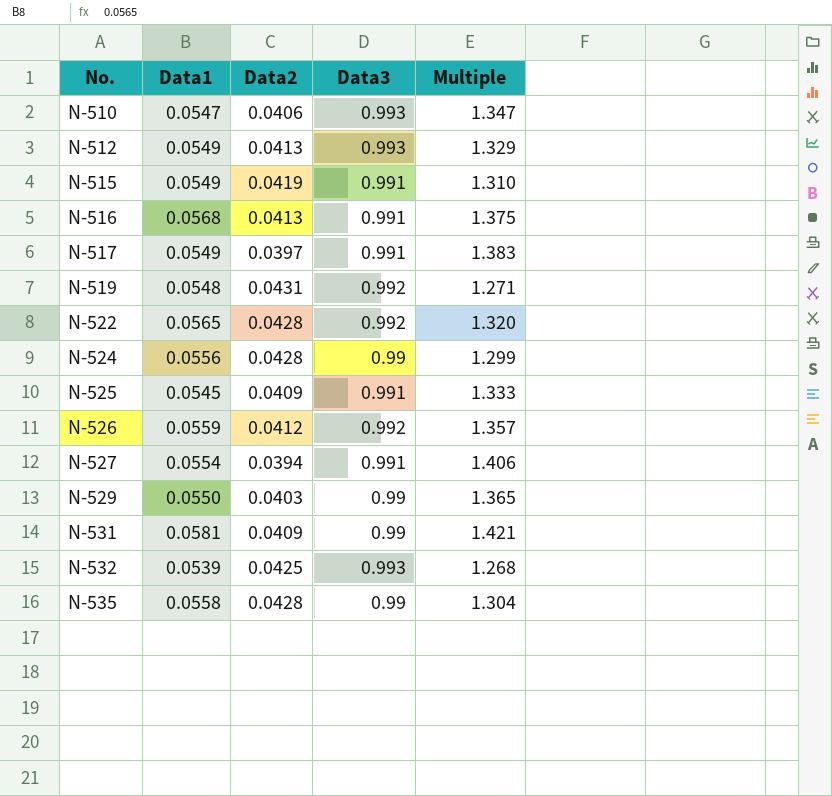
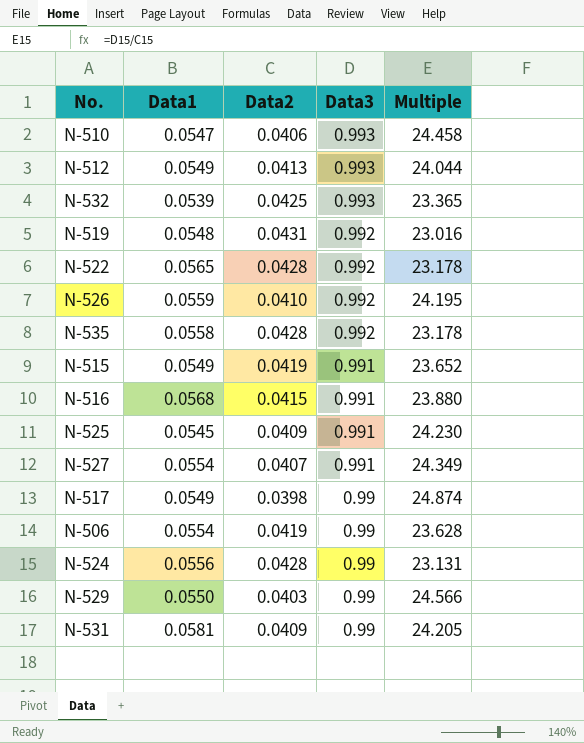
row order: No. ascending -> Data3 descending
column Multiple | formula: [Data1] / [Data2] -> [Data3] / [Data2]
N-526 | Data2: 0.0412 -> 0.0410
N-535 | Data3: 0.99 -> 0.992
N-516 | Data2: 0.0413 -> 0.0415
N-527 | Data2: 0.0394 -> 0.0407
N-517 | Data2: 0.0397 -> 0.0398
N-517 | Data3: 0.991 -> 0.99
row N-506: none -> 0.0554 | 0.0419 | 0.99 | 23.628

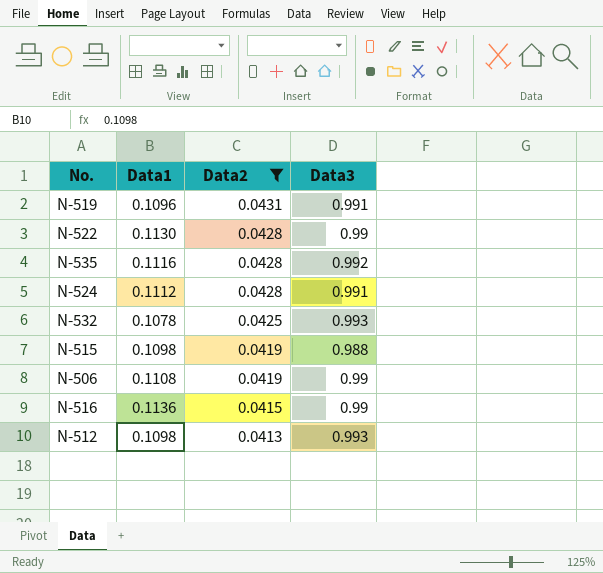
filter: none -> Data2 >= 0.0413
row order: Data3 descending -> Data2 descending
column Multiple | formula: [Data3] / [Data2] -> none
N-519 | Data1: 0.0548 -> 0.1096
N-519 | Data3: 0.992 -> 0.991
N-522 | Data1: 0.0565 -> 0.1130
N-522 | Data3: 0.992 -> 0.99
N-535 | Data1: 0.0558 -> 0.1116
N-524 | Data1: 0.0556 -> 0.1112
N-524 | Data3: 0.99 -> 0.991
N-532 | Data1: 0.0539 -> 0.1078
N-515 | Data1: 0.0549 -> 0.1098
N-515 | Data3: 0.991 -> 0.988
N-506 | Data1: 0.0554 -> 0.1108
N-516 | Data1: 0.0568 -> 0.1136
N-516 | Data3: 0.991 -> 0.99
N-512 | Data1: 0.0549 -> 0.1098

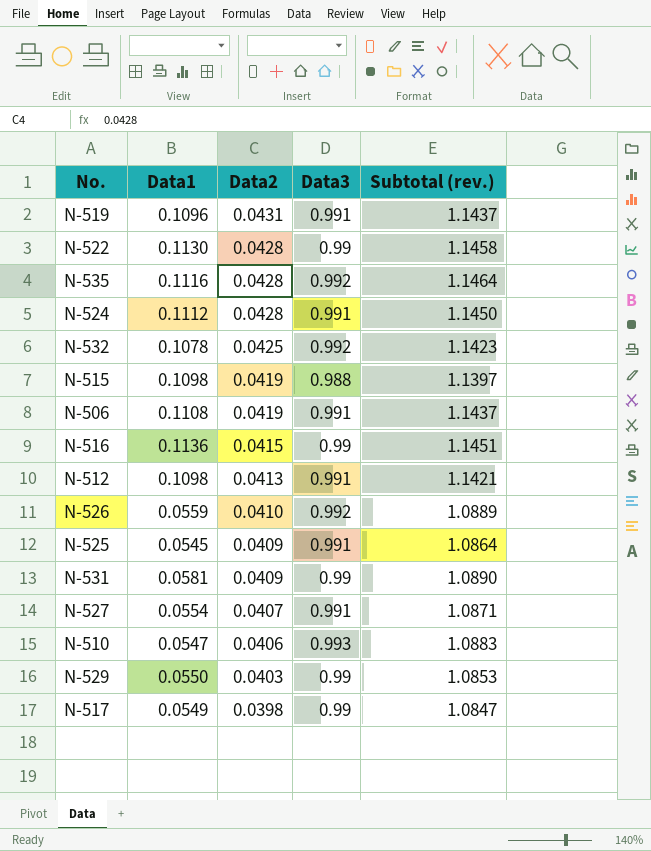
filter: Data2 >= 0.0413 -> none
column Subtotal (rev.) | formula: none -> [Data1] + [Data2] + [Data3]
N-532 | Data3: 0.993 -> 0.992
N-506 | Data3: 0.99 -> 0.991
N-512 | Data3: 0.993 -> 0.991

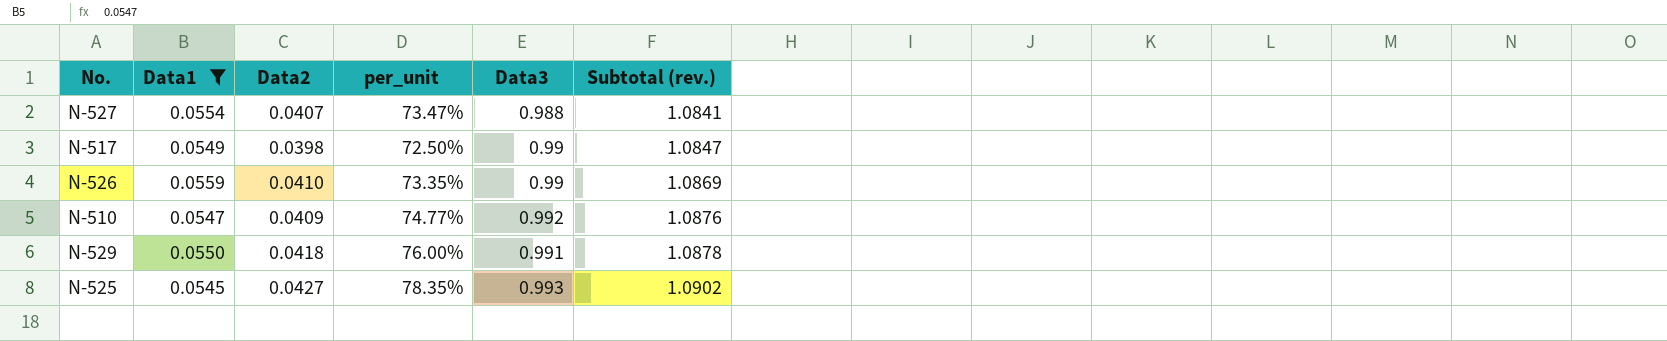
filter: none -> Data1 <= 0.0559
row order: Data2 descending -> Subtotal (rev.) ascending
column per_unit | formula: none -> [Data2] / [Data1]
N-527 | Data3: 0.991 -> 0.988
N-527 | Subtotal (rev.): 1.0871 -> 1.0841
N-526 | Data3: 0.992 -> 0.99
N-526 | Subtotal (rev.): 1.0889 -> 1.0869
N-510 | Data2: 0.0406 -> 0.0409
N-510 | Data3: 0.993 -> 0.992
N-510 | Subtotal (rev.): 1.0883 -> 1.0876
N-529 | Data2: 0.0403 -> 0.0418
N-529 | Data3: 0.99 -> 0.991
N-529 | Subtotal (rev.): 1.0853 -> 1.0878
N-525 | Data2: 0.0409 -> 0.0427
N-525 | Data3: 0.991 -> 0.993
N-525 | Subtotal (rev.): 1.0864 -> 1.0902

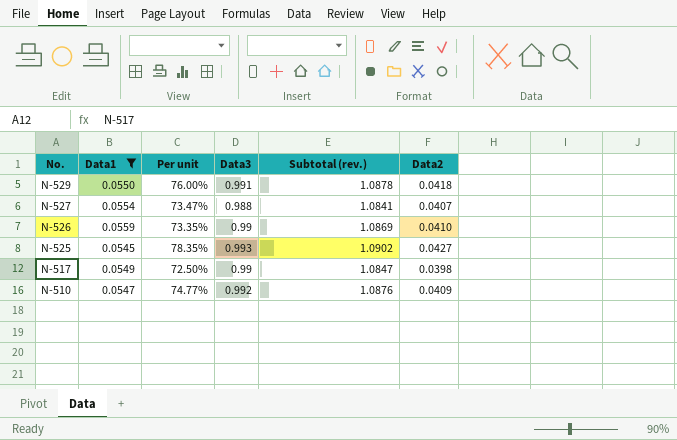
row order: Subtotal (rev.) ascending -> No. descending
column name: per_unit -> Per unit
column Data2 | position: 3 -> 6

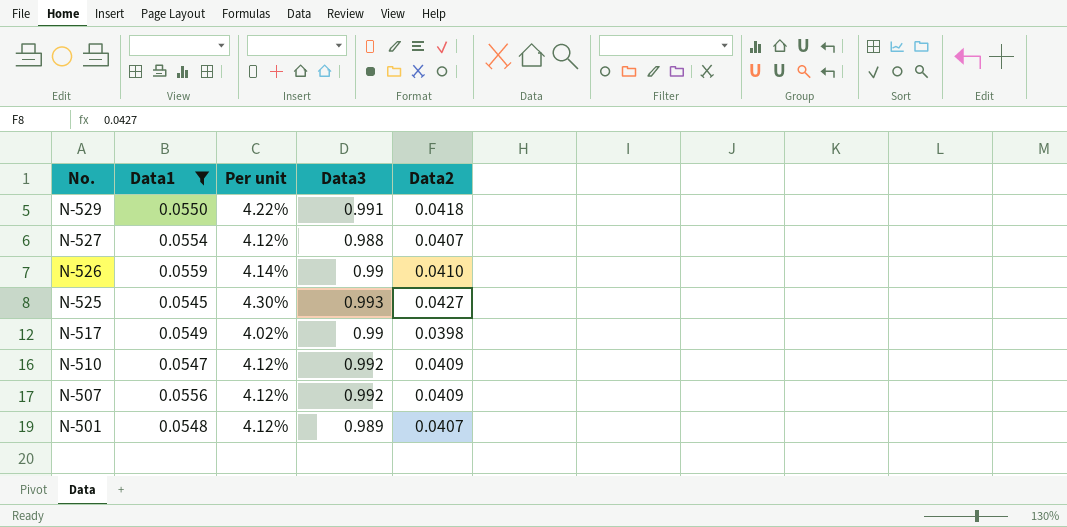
column Subtotal (rev.) | formula: [Data1] + [Data3] + [Data2] -> none
column Per unit | formula: [Data2] / [Data1] -> [Data2] / [Data3]
row N-507: none -> 0.0556 | 4.12% | 0.992 | 0.0409
row N-501: none -> 0.0548 | 4.12% | 0.989 | 0.0407

